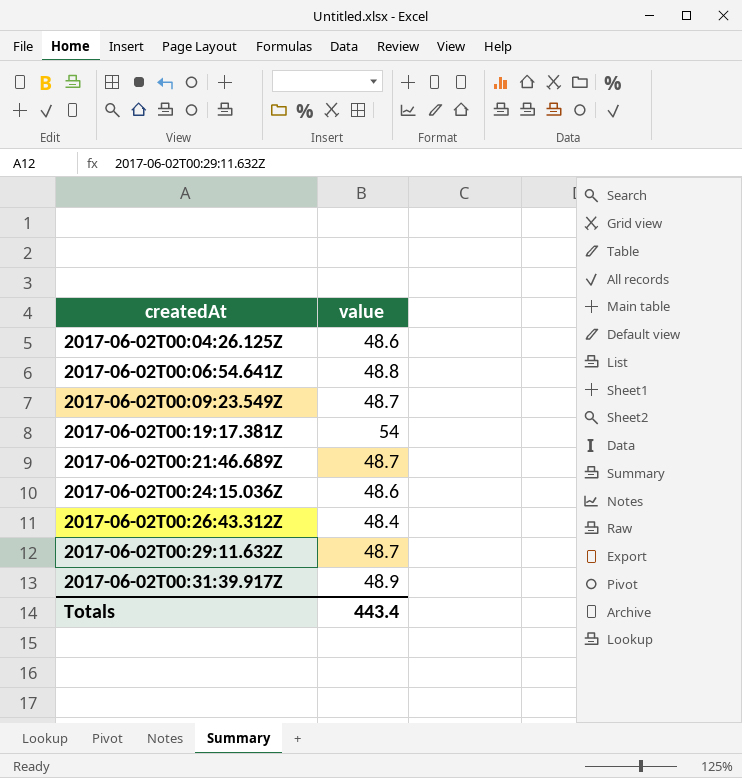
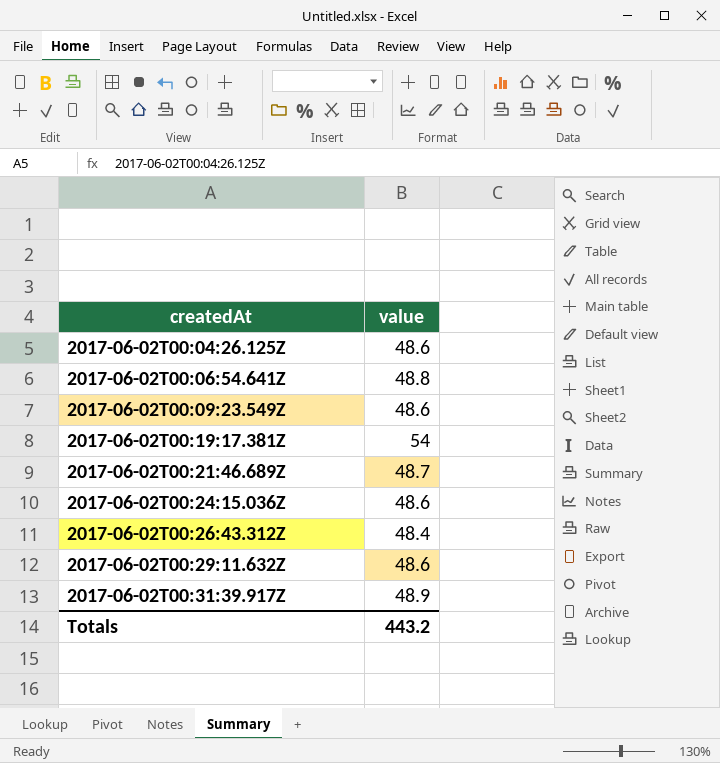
2017-06-02T00:09:23.549Z | value: 48.7 -> 48.6
2017-06-02T00:29:11.632Z | value: 48.7 -> 48.6
Totals | value: 443.4 -> 443.2

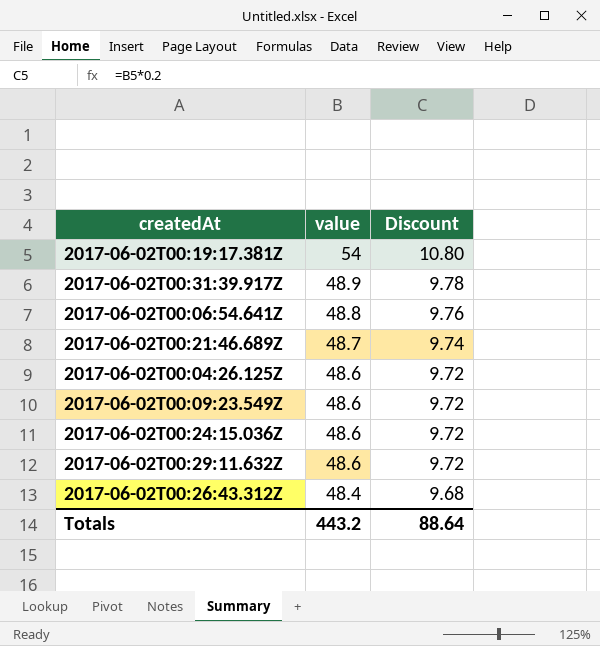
row order: createdAt ascending -> value descending
column Discount | formula: none -> [value] * 0.2

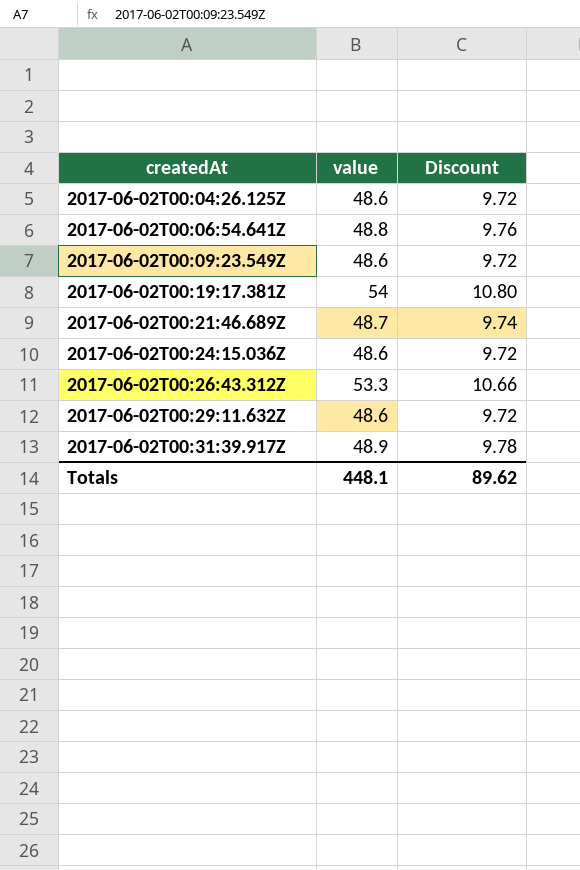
row order: value descending -> createdAt ascending
2017-06-02T00:26:43.312Z | value: 48.4 -> 53.3
2017-06-02T00:26:43.312Z | Discount: 9.68 -> 10.66
Totals | value: 443.2 -> 448.1
Totals | Discount: 88.64 -> 89.62

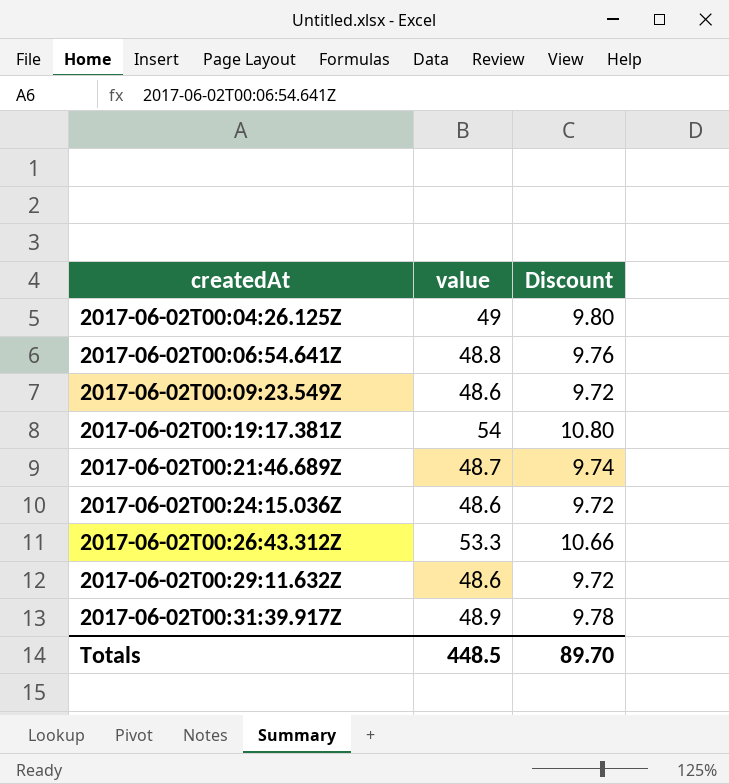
2017-06-02T00:04:26.125Z | value: 48.6 -> 49
2017-06-02T00:04:26.125Z | Discount: 9.72 -> 9.80
Totals | value: 448.1 -> 448.5
Totals | Discount: 89.62 -> 89.70

